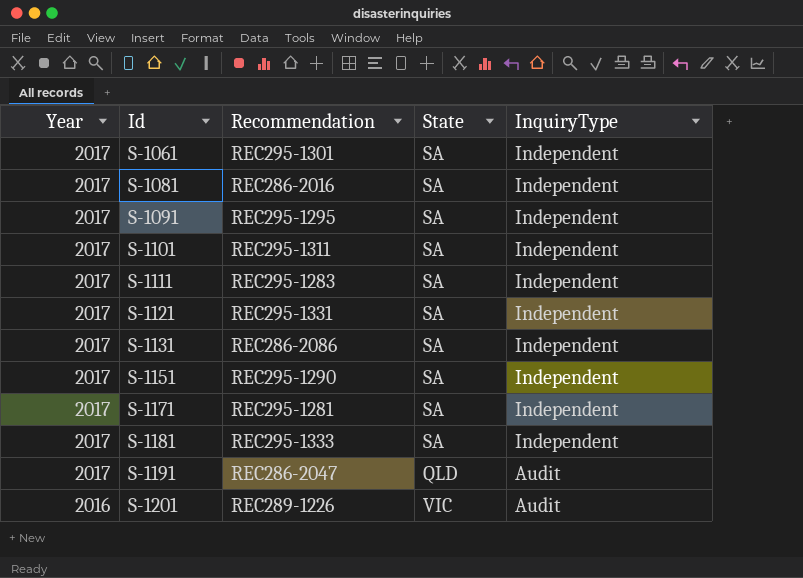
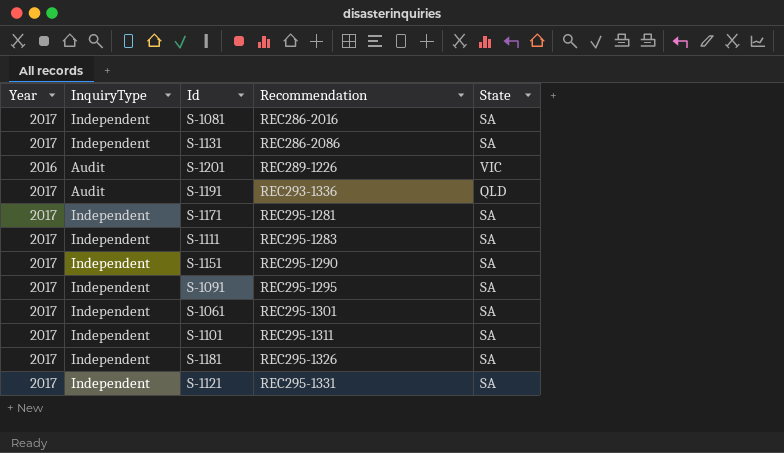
row order: Year descending -> Recommendation ascending
column InquiryType | position: 5 -> 2
S-1191 | Recommendation: REC286-2047 -> REC293-1336
S-1181 | Recommendation: REC295-1333 -> REC295-1326

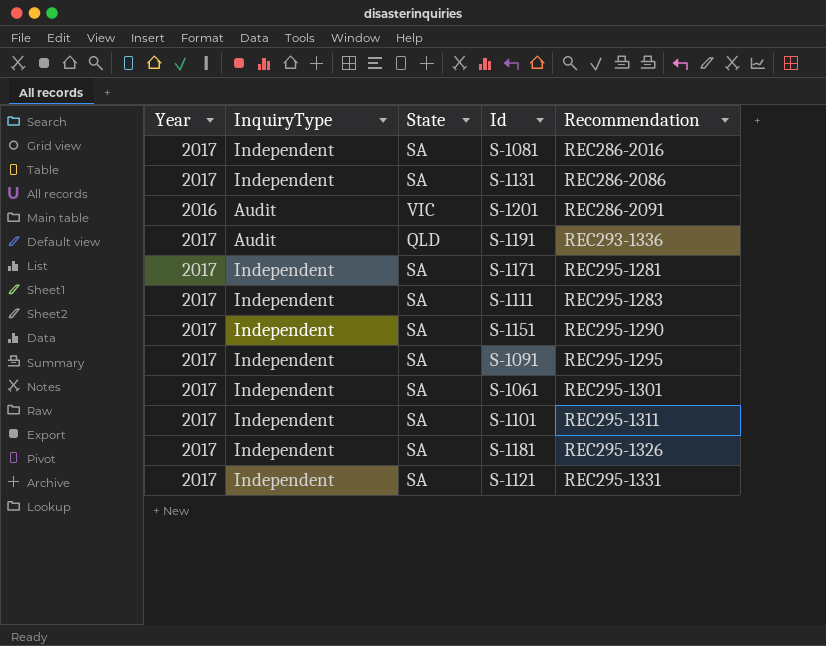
column State | position: 5 -> 3
S-1201 | Recommendation: REC289-1226 -> REC286-2091

